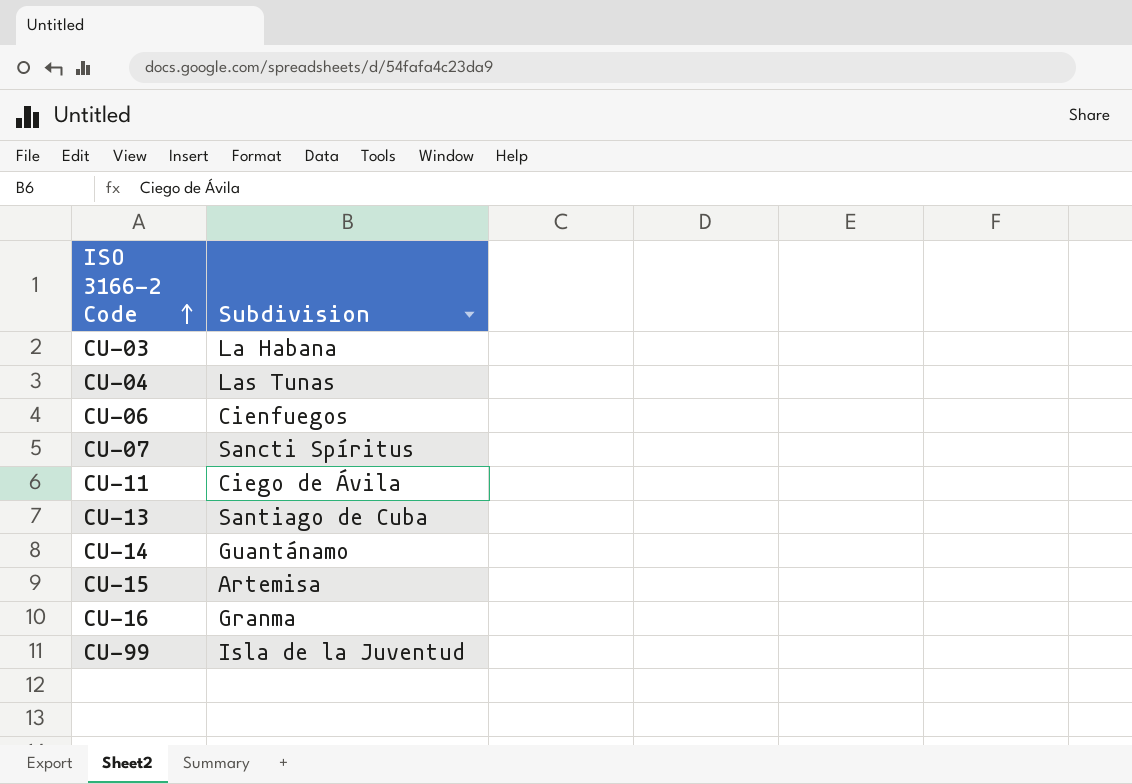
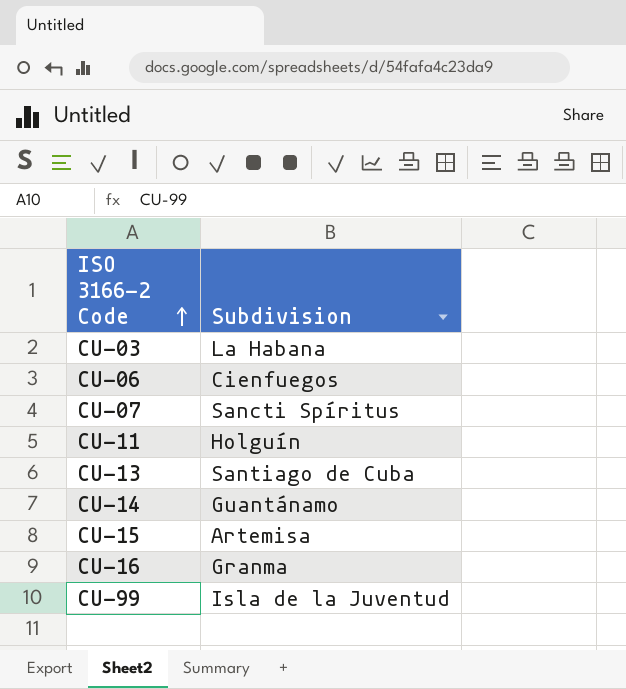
row CU-04: Las Tunas -> none
CU-11 | Subdivision: Ciego de Ávila -> Holguín

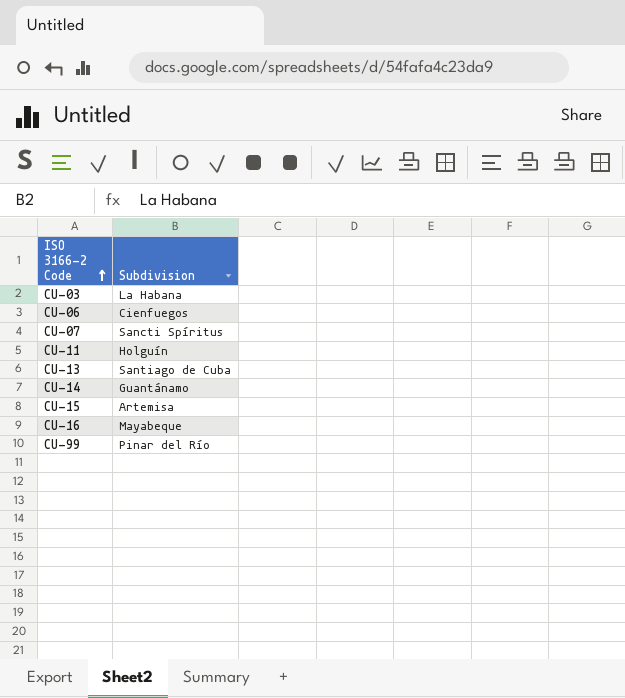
CU-16 | Subdivision: Granma -> Mayabeque
CU-99 | Subdivision: Isla de la Juventud -> Pinar del Río

